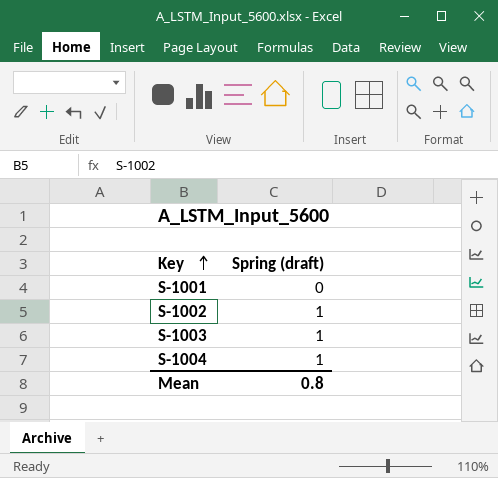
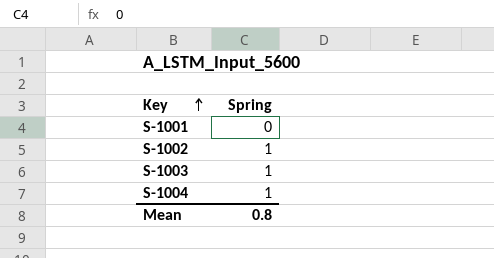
column name: Spring (draft) -> Spring

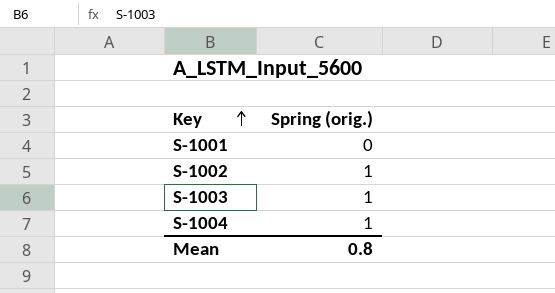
column name: Spring -> Spring (orig.)

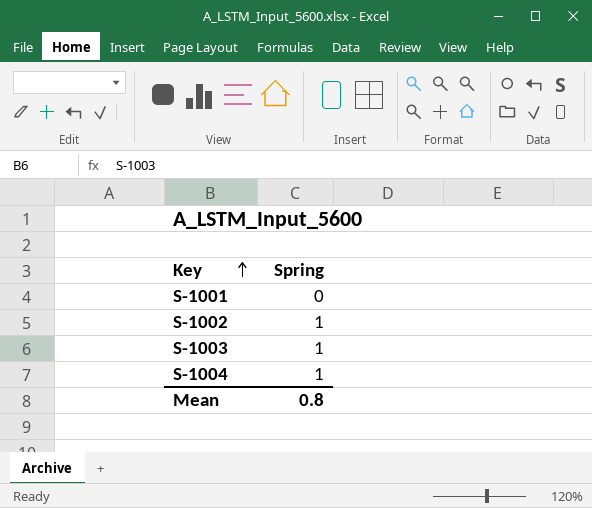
column name: Spring (orig.) -> Spring

